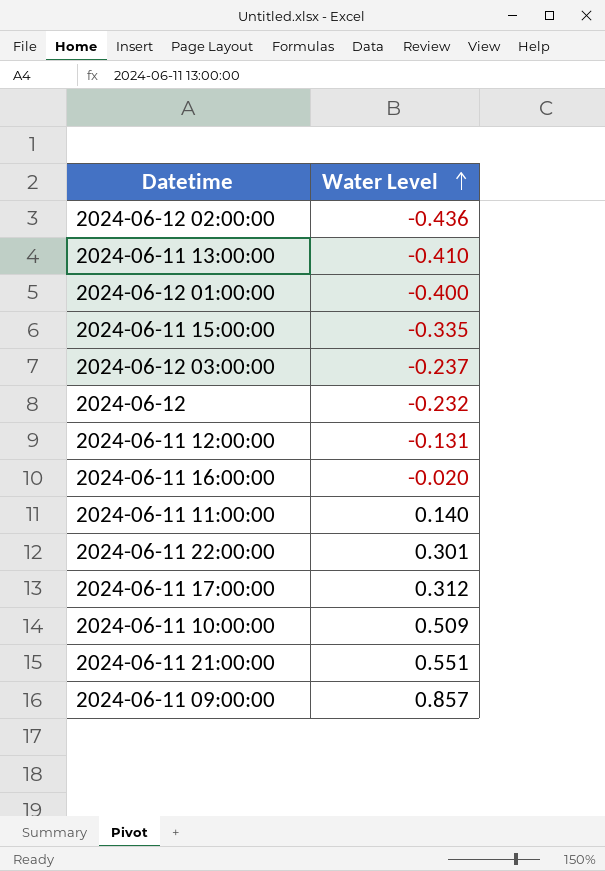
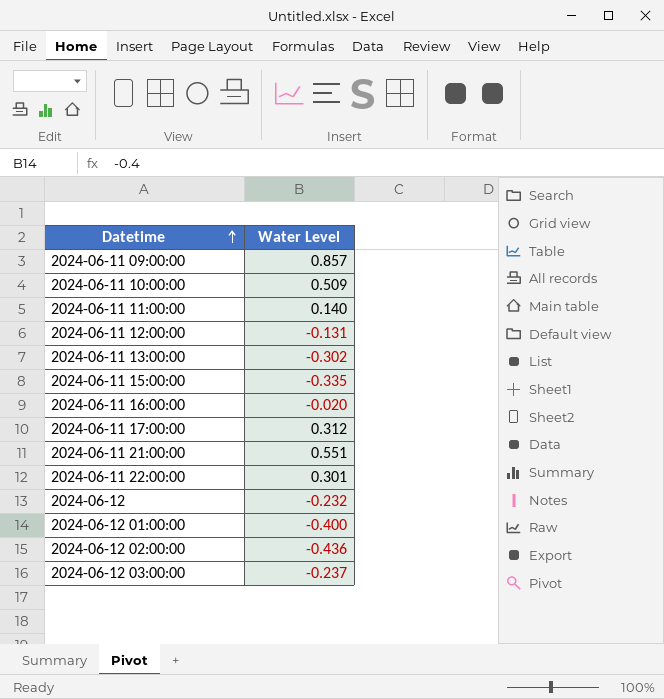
row order: Water Level ascending -> Datetime ascending
2024-06-11 13:00:00 | Water Level: -0.410 -> -0.302

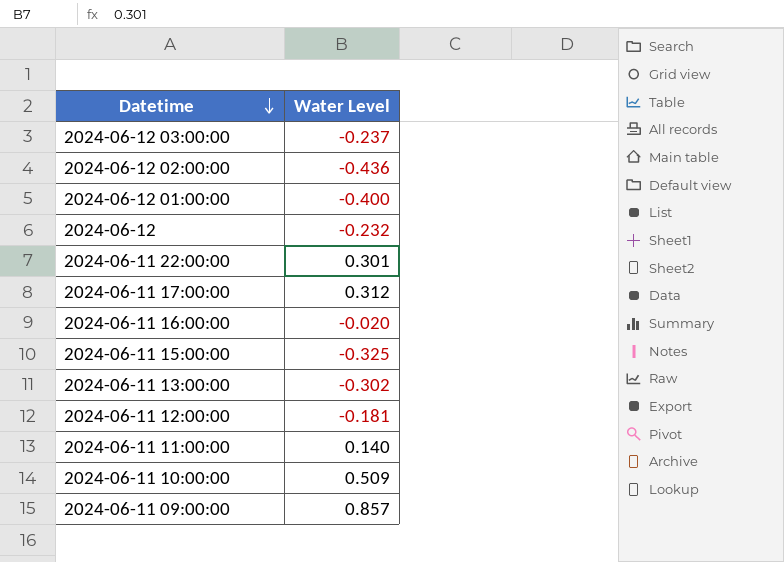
row order: Datetime ascending -> Datetime descending
row 2024-06-11 21:00:00: 0.551 -> none
2024-06-11 15:00:00 | Water Level: -0.335 -> -0.325
2024-06-11 12:00:00 | Water Level: -0.131 -> -0.181

